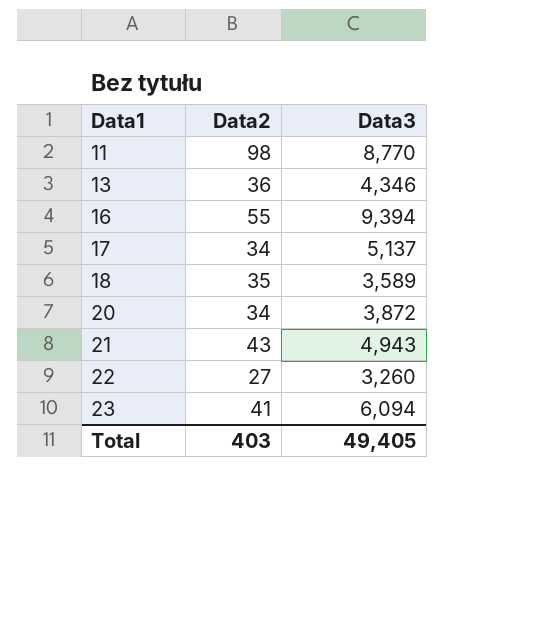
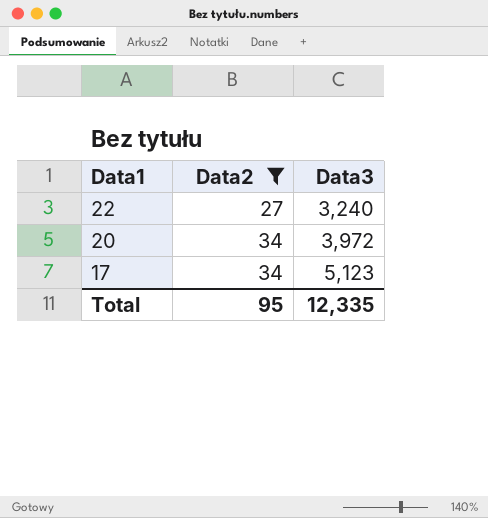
filter: none -> Data2 <= 34
row order: Data1 ascending -> Data1 descending
22 | Data3: 3,260 -> 3,240
20 | Data3: 3,872 -> 3,972
17 | Data3: 5,137 -> 5,123
Total | Data2: 403 -> 95
Total | Data3: 49,405 -> 12,335

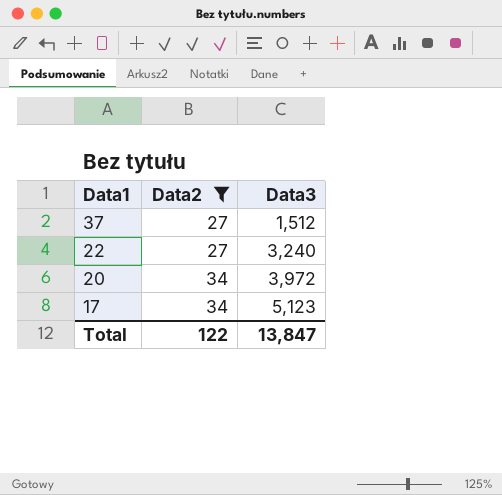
row 37: none -> 27 | 1,512
Total | Data2: 95 -> 122
Total | Data3: 12,335 -> 13,847

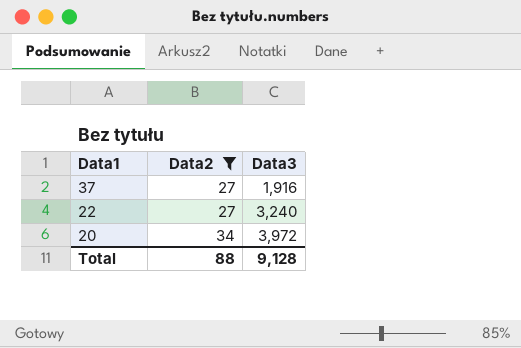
row 17: 34 | 5,123 -> none
37 | Data3: 1,512 -> 1,916
Total | Data2: 122 -> 88
Total | Data3: 13,847 -> 9,128

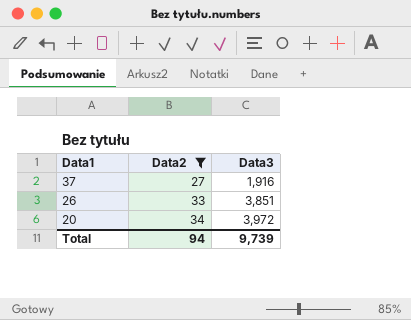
row 22: 27 | 3,240 -> none
row 26: none -> 33 | 3,851
Total | Data2: 88 -> 94
Total | Data3: 9,128 -> 9,739

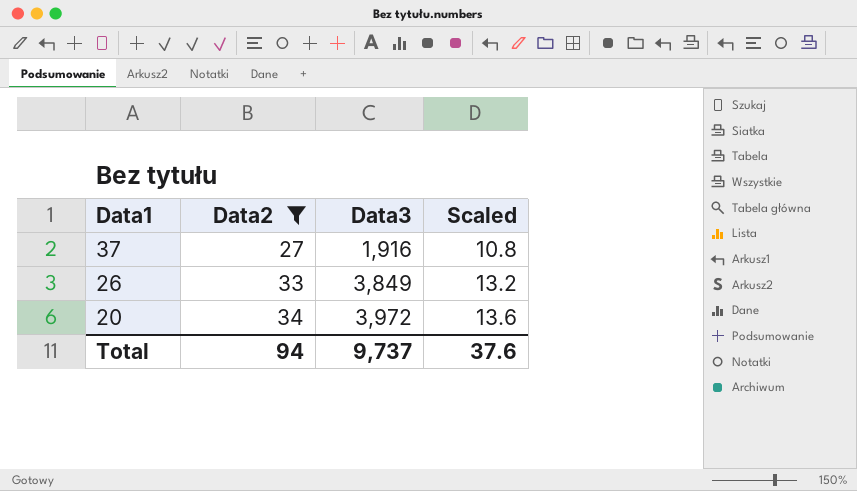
column Scaled | formula: none -> [Data2] * 0.4
26 | Data3: 3,851 -> 3,849
Total | Data3: 9,739 -> 9,737

